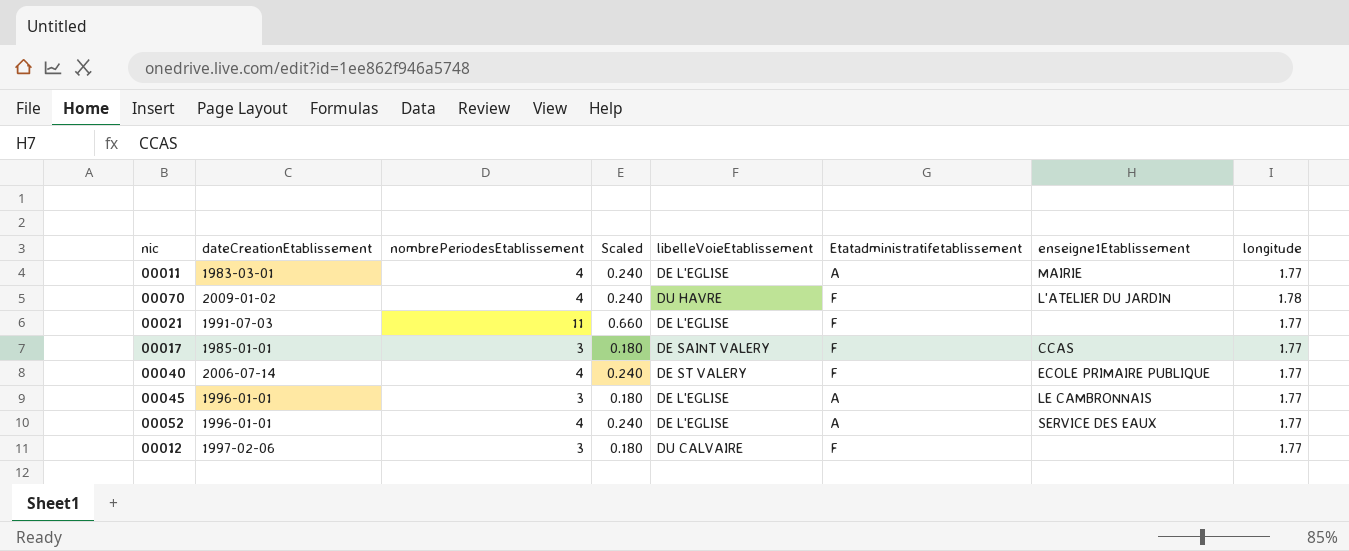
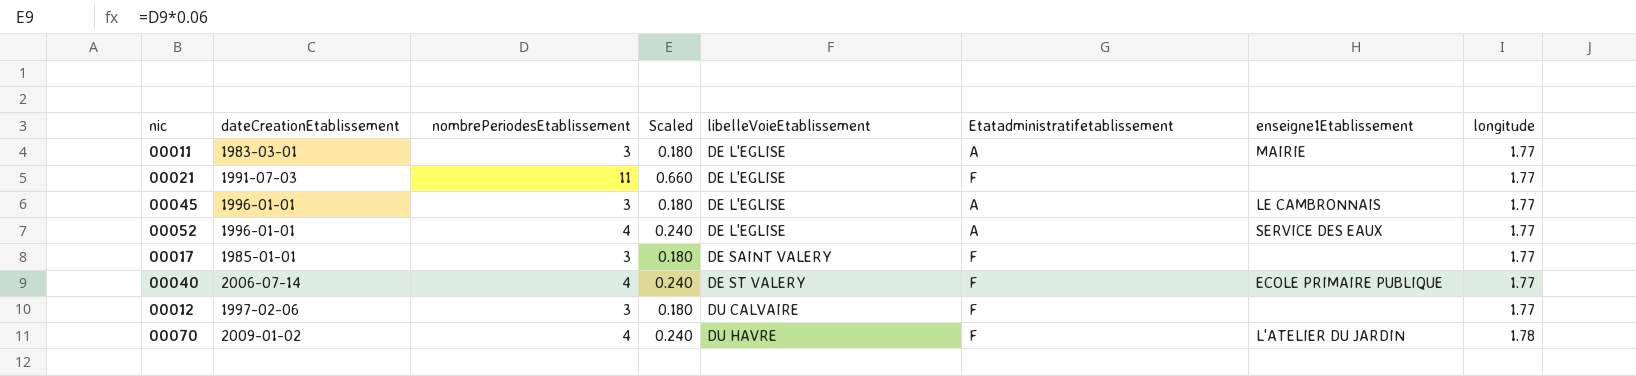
row order: none -> libelleVoieEtablissement ascending
00011 | nombrePeriodesEtablissement: 4 -> 3
00011 | Scaled: 0.240 -> 0.180
00017 | enseigne1Etablissement: CCAS -> none

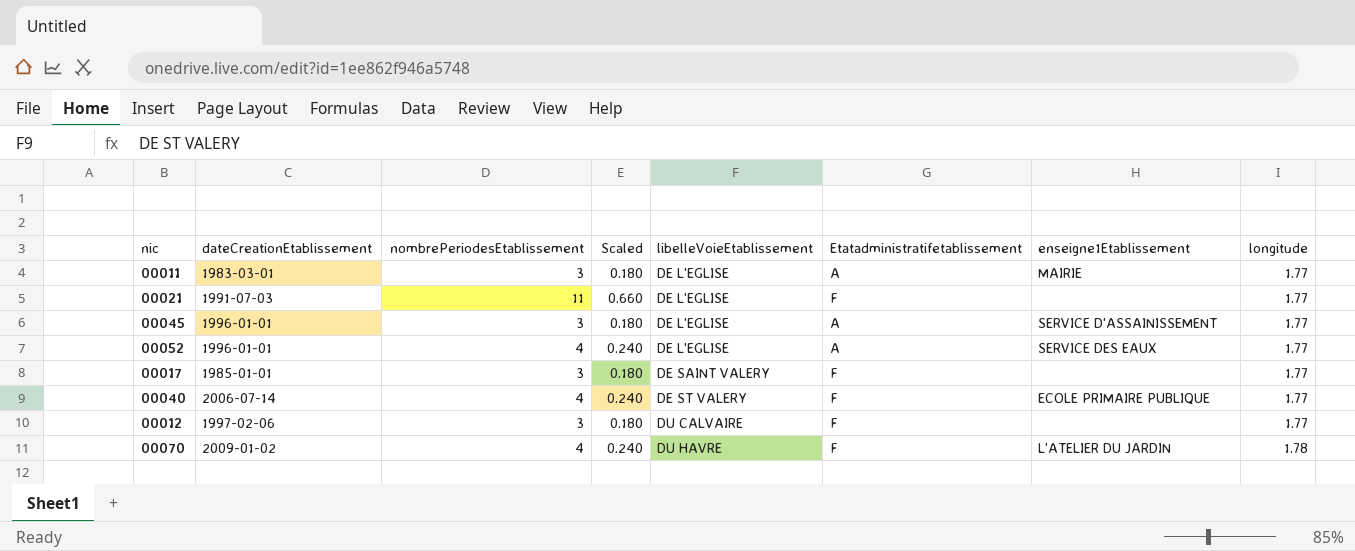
00045 | enseigne1Etablissement: LE CAMBRONNAIS -> SERVICE D'ASSAINISSEMENT

